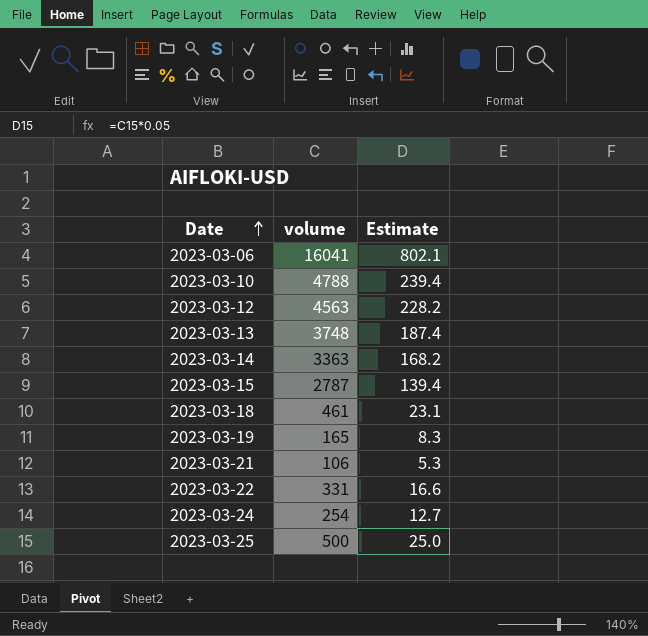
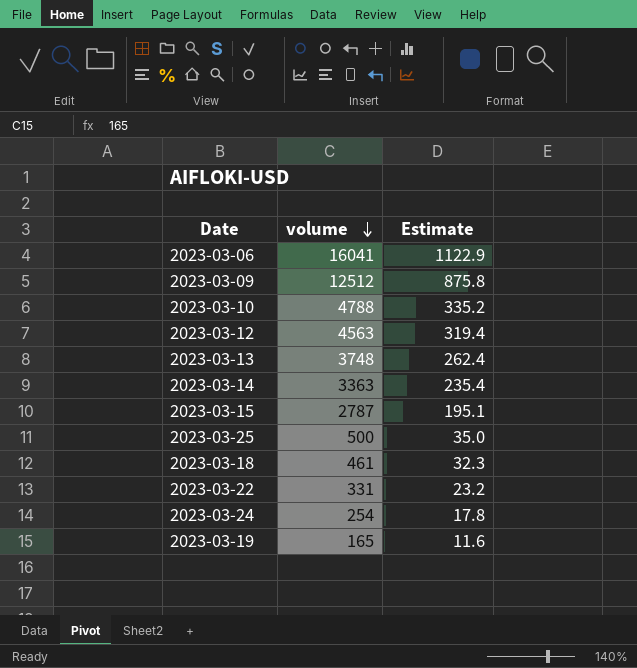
row order: Date ascending -> volume descending
column Estimate | formula: [volume] * 0.05 -> [volume] * 0.07
row 2023-03-21: 106 | 5.3 -> none
row 2023-03-09: none -> 12512 | 875.8

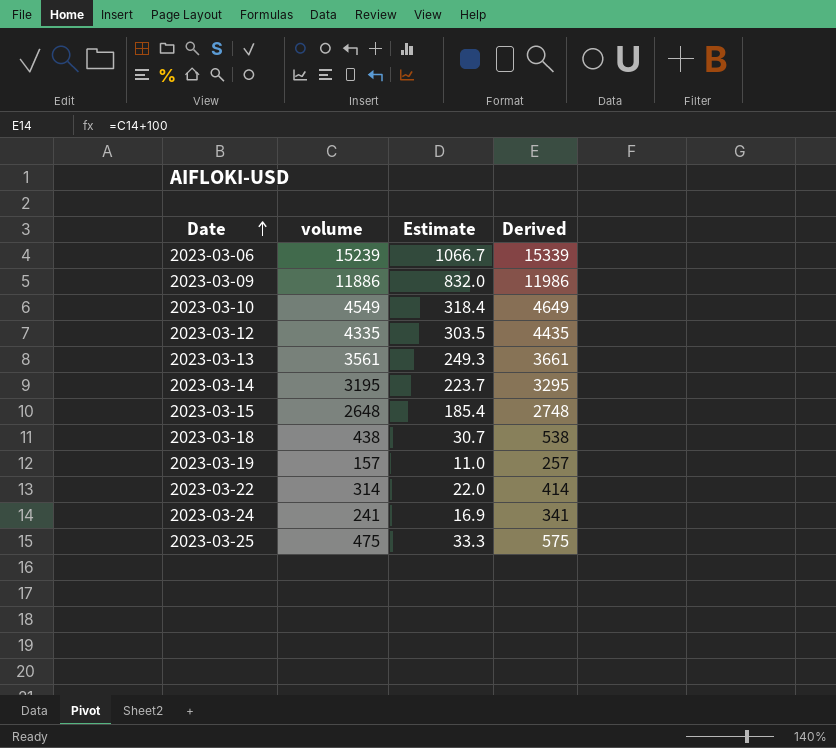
row order: volume descending -> Date ascending
column Derived | formula: none -> [volume] + 100
2023-03-06 | volume: 16041 -> 15239
2023-03-06 | Estimate: 1122.9 -> 1066.7
2023-03-09 | volume: 12512 -> 11886
2023-03-09 | Estimate: 875.8 -> 832.0
2023-03-10 | volume: 4788 -> 4549
2023-03-10 | Estimate: 335.2 -> 318.4
2023-03-12 | volume: 4563 -> 4335
2023-03-12 | Estimate: 319.4 -> 303.5
2023-03-13 | volume: 3748 -> 3561
2023-03-13 | Estimate: 262.4 -> 249.3
2023-03-14 | volume: 3363 -> 3195
2023-03-14 | Estimate: 235.4 -> 223.7
2023-03-15 | volume: 2787 -> 2648
2023-03-15 | Estimate: 195.1 -> 185.4
2023-03-18 | volume: 461 -> 438
2023-03-18 | Estimate: 32.3 -> 30.7
2023-03-19 | volume: 165 -> 157
2023-03-19 | Estimate: 11.6 -> 11.0
2023-03-22 | volume: 331 -> 314
2023-03-22 | Estimate: 23.2 -> 22.0
2023-03-24 | volume: 254 -> 241
2023-03-24 | Estimate: 17.8 -> 16.9
2023-03-25 | volume: 500 -> 475
2023-03-25 | Estimate: 35.0 -> 33.3

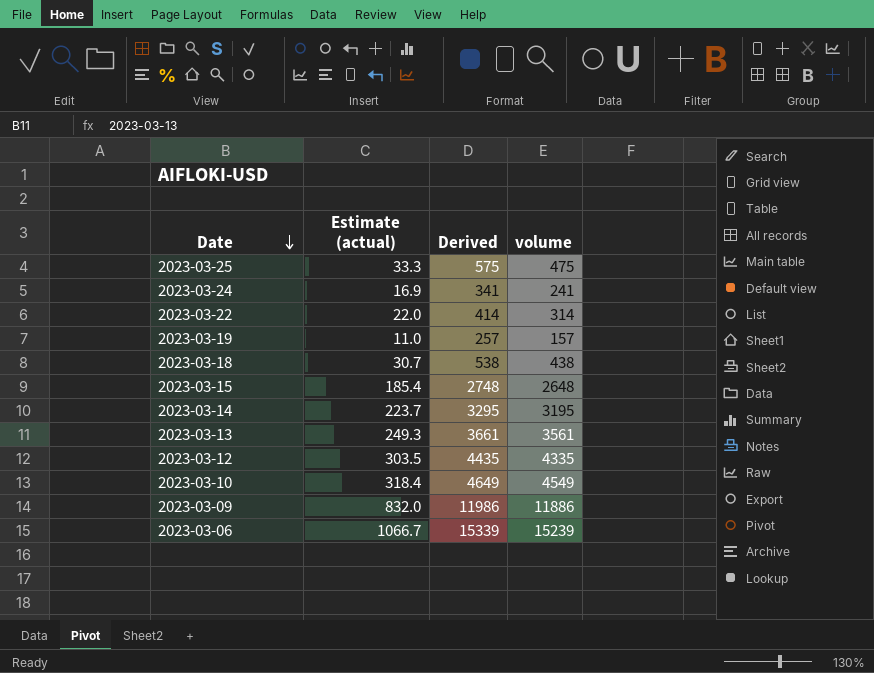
row order: Date ascending -> Date descending
column name: Estimate -> Estimate (actual)
column volume | position: 2 -> 4

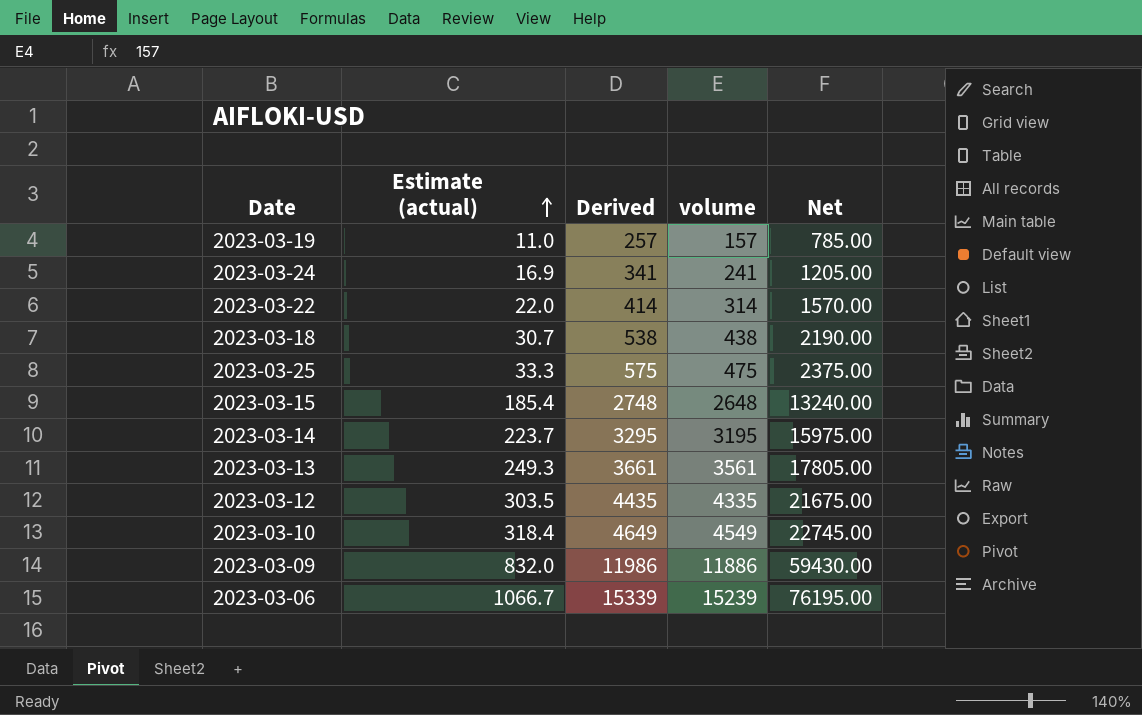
row order: Date descending -> Estimate (actual) ascending
column Net | formula: none -> [volume] * 5

